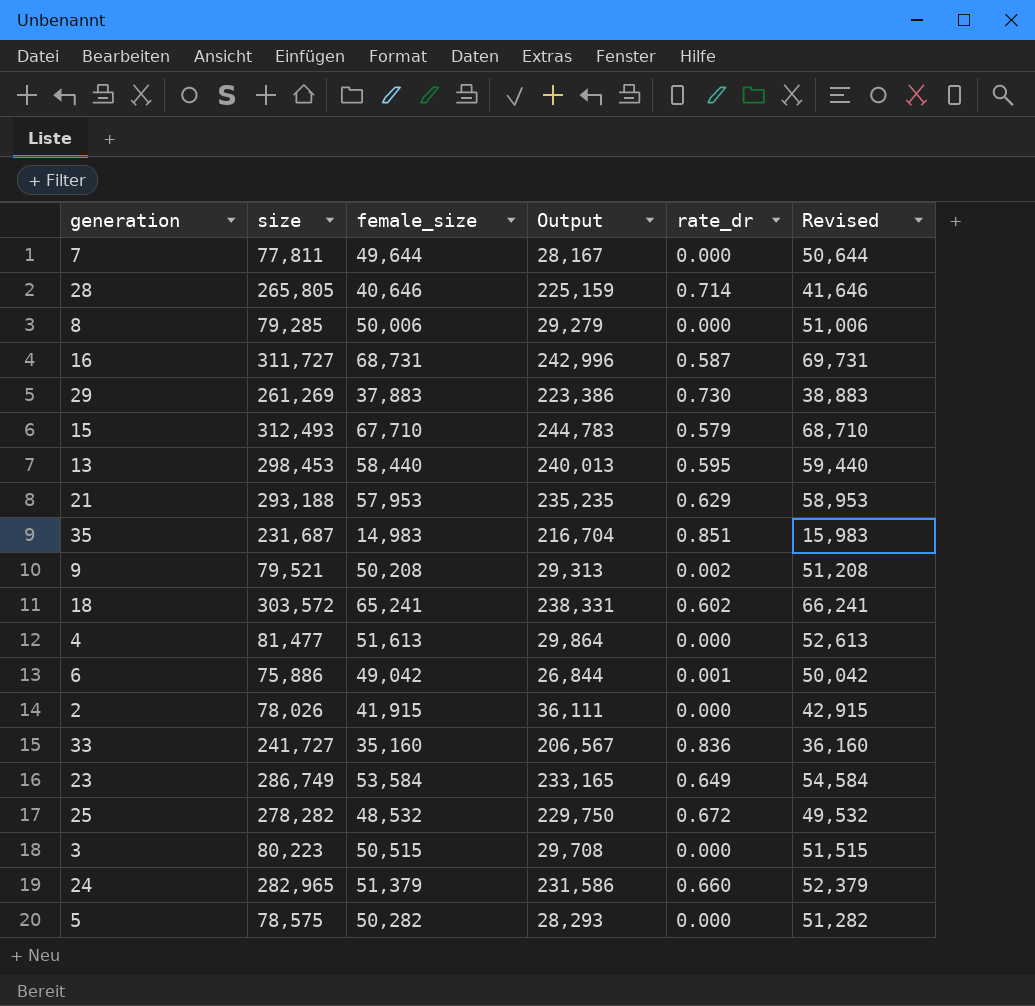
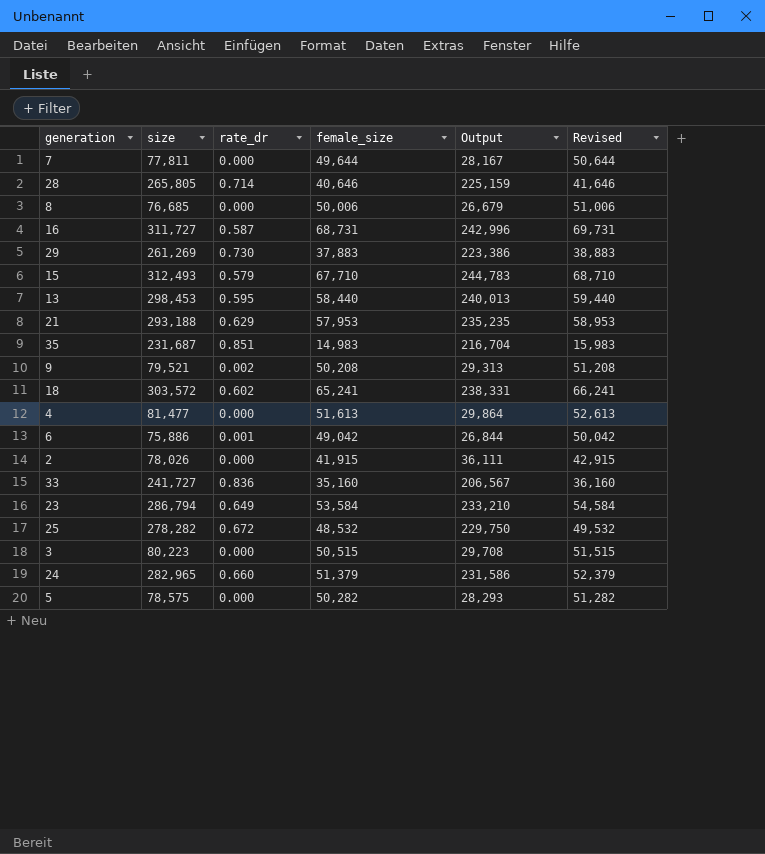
column rate_dr | position: 5 -> 3
8 | size: 79,285 -> 76,685
8 | Output: 29,279 -> 26,679
23 | size: 286,749 -> 286,794
23 | Output: 233,165 -> 233,210

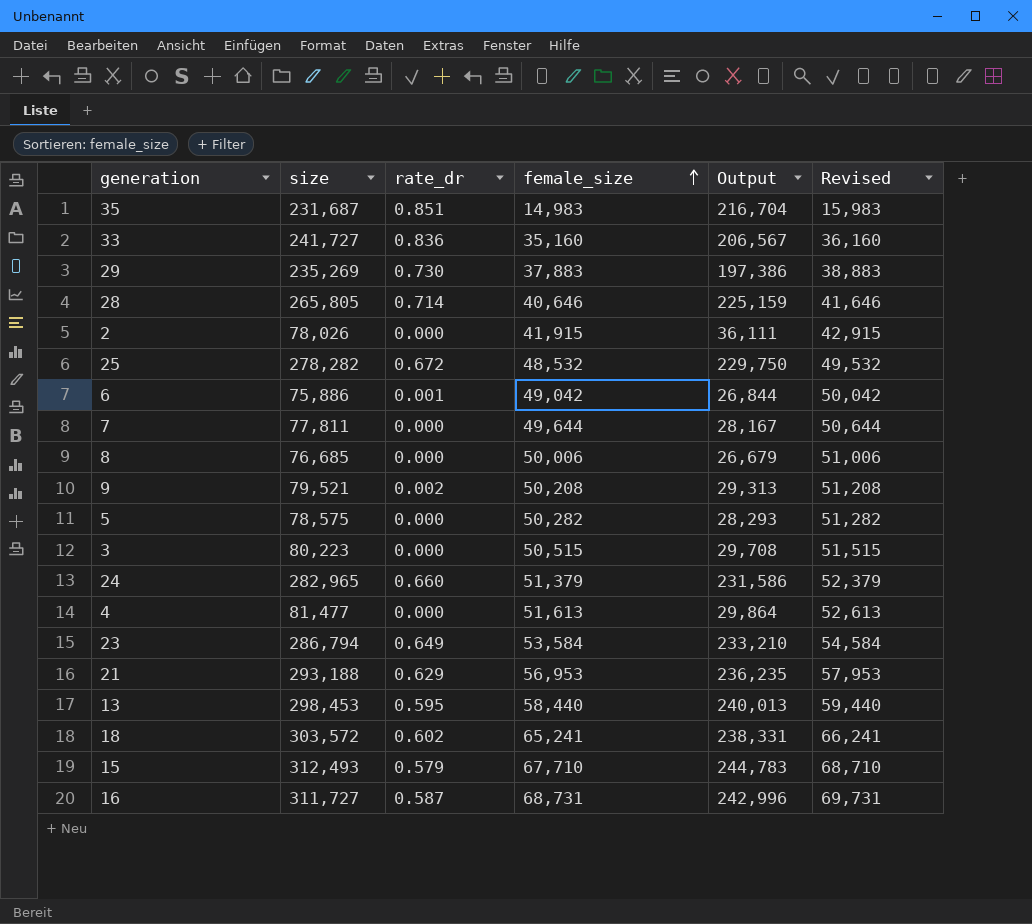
row order: none -> female_size ascending
29 | size: 261,269 -> 235,269
29 | Output: 223,386 -> 197,386
21 | female_size: 57,953 -> 56,953
21 | Output: 235,235 -> 236,235
21 | Revised: 58,953 -> 57,953

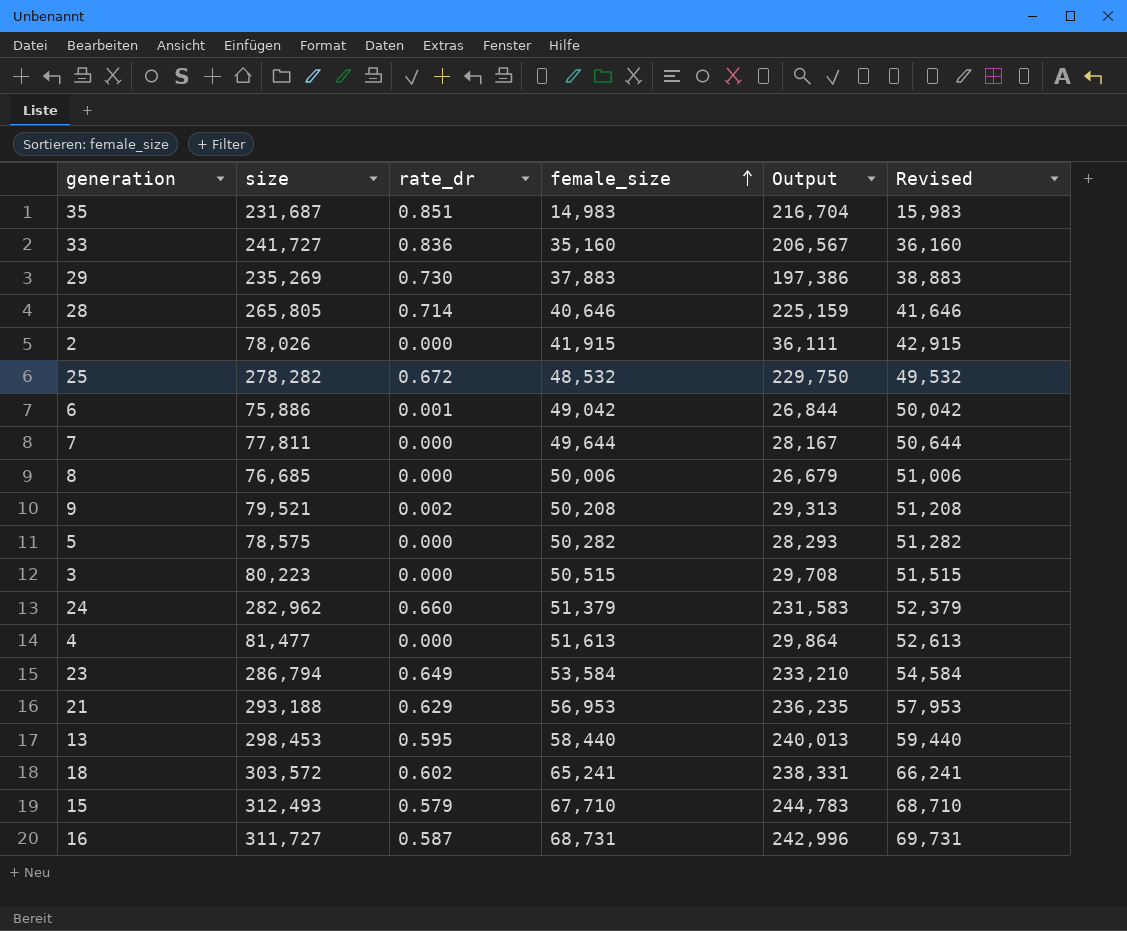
24 | size: 282,965 -> 282,962
24 | Output: 231,586 -> 231,583

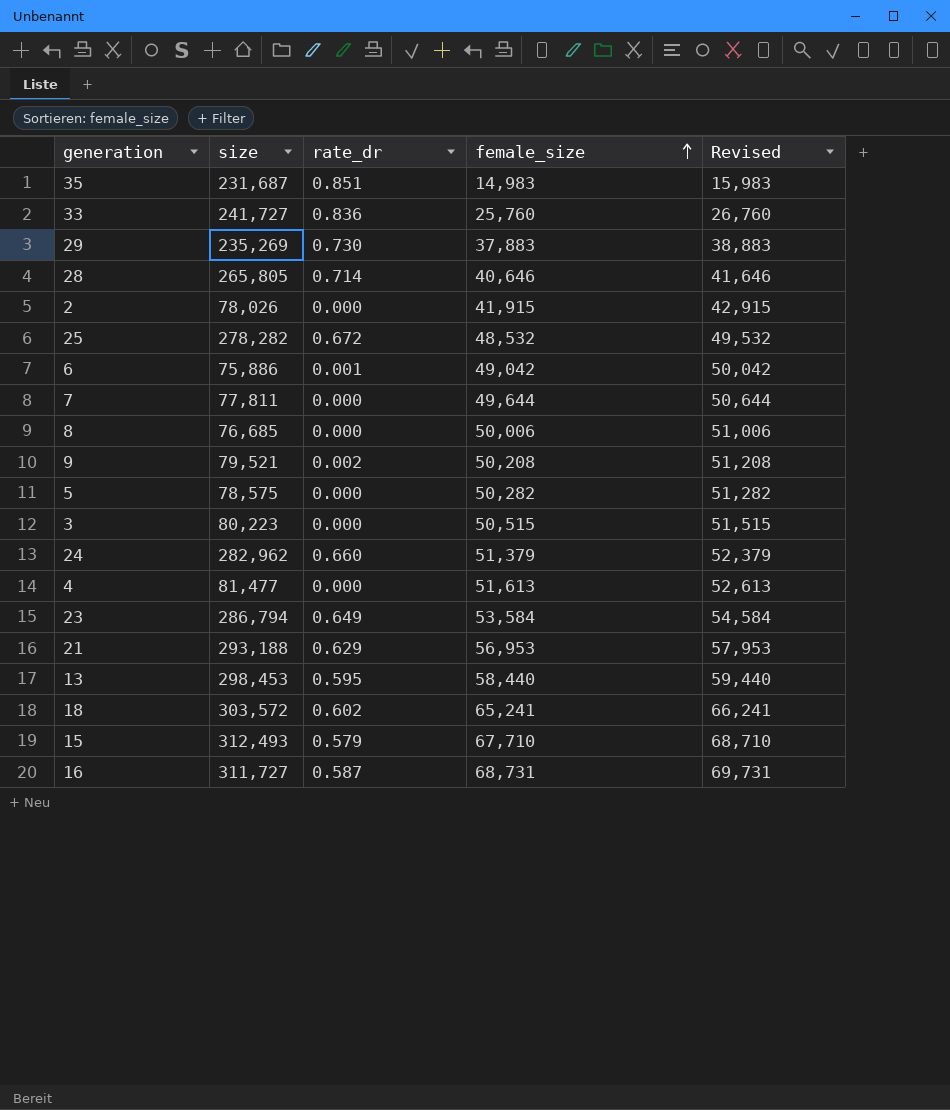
column Output | formula: [size] - [female_size] -> none
33 | female_size: 35,160 -> 25,760
33 | Revised: 36,160 -> 26,760

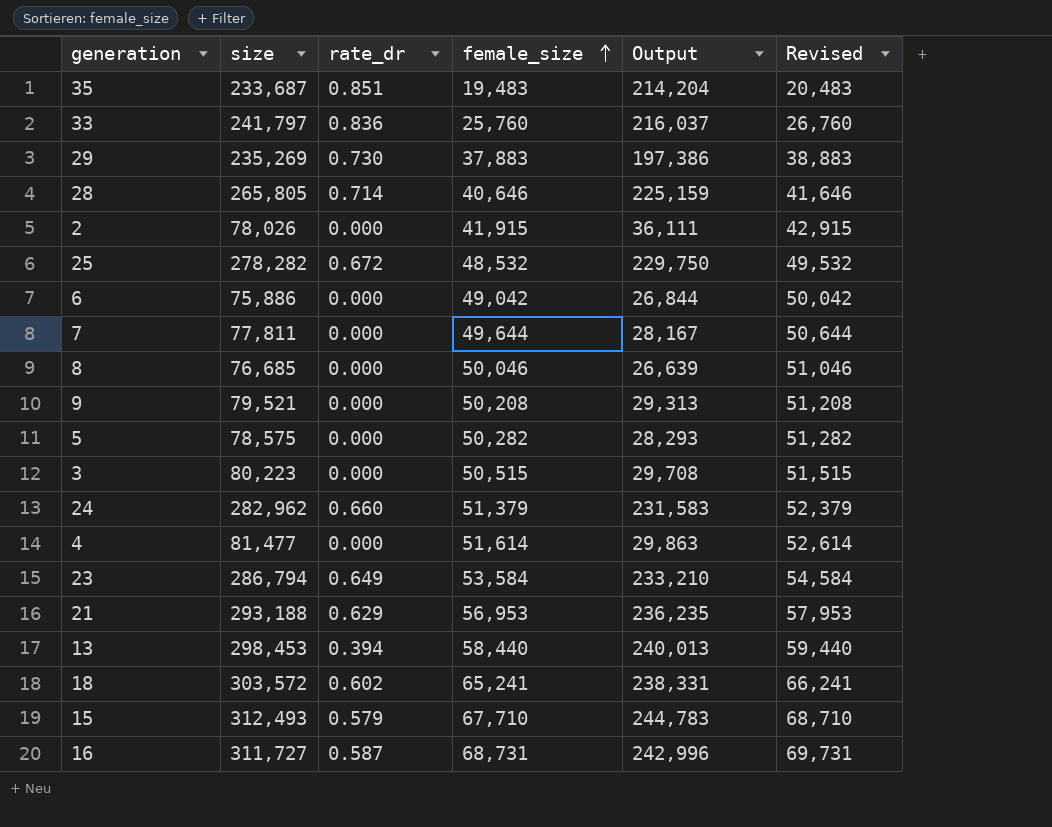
column Output | formula: none -> [size] - [female_size]
35 | size: 231,687 -> 233,687
35 | female_size: 14,983 -> 19,483
35 | Revised: 15,983 -> 20,483
33 | size: 241,727 -> 241,797
6 | rate_dr: 0.001 -> 0.000
8 | female_size: 50,006 -> 50,046
8 | Revised: 51,006 -> 51,046
9 | rate_dr: 0.002 -> 0.000
4 | female_size: 51,613 -> 51,614
4 | Revised: 52,613 -> 52,614
13 | rate_dr: 0.595 -> 0.394

